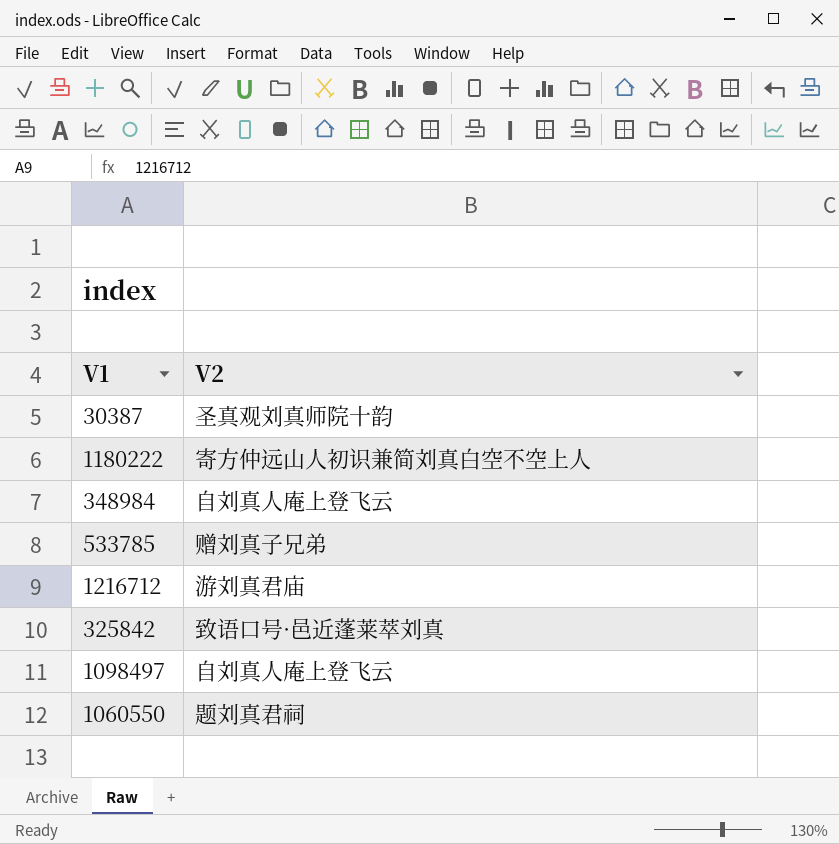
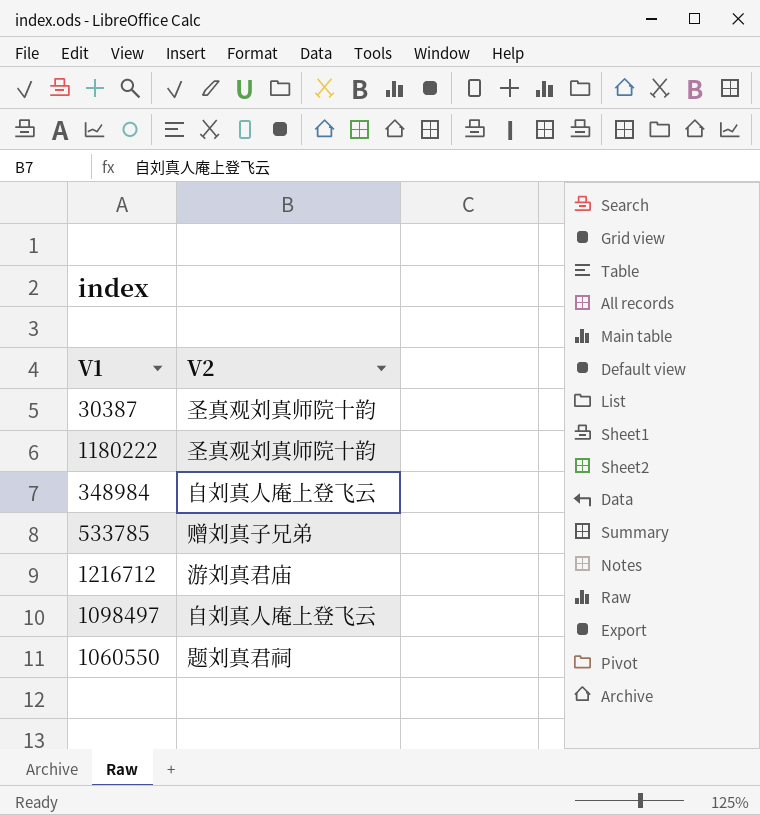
row 325842: 致语口号·邑近蓬莱萃刘真 -> none
1180222 | V2: 寄方仲远山人初识兼简刘真白空不空上人 -> 圣真观刘真师院十韵

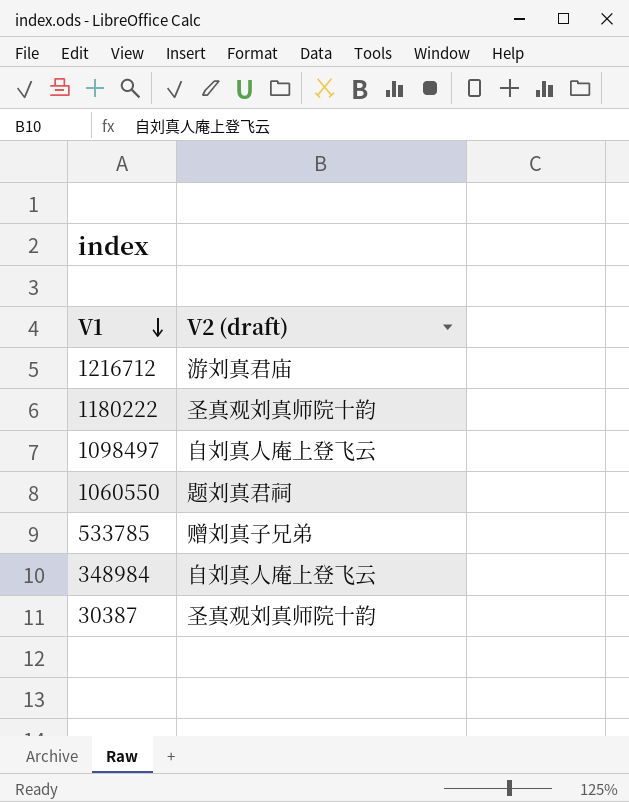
row order: none -> V1 descending
column name: V2 -> V2 (draft)

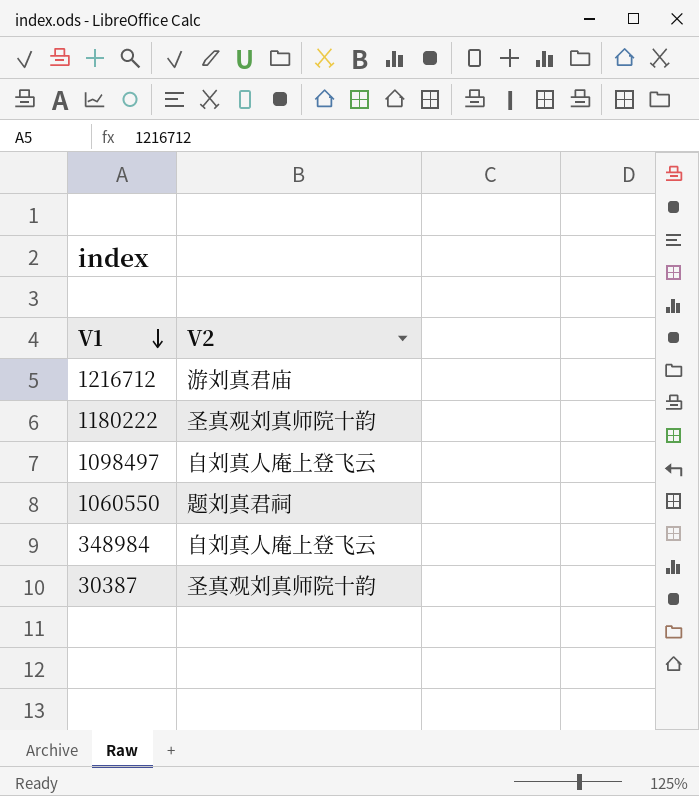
column name: V2 (draft) -> V2
row 533785: 赠刘真子兄弟 -> none

